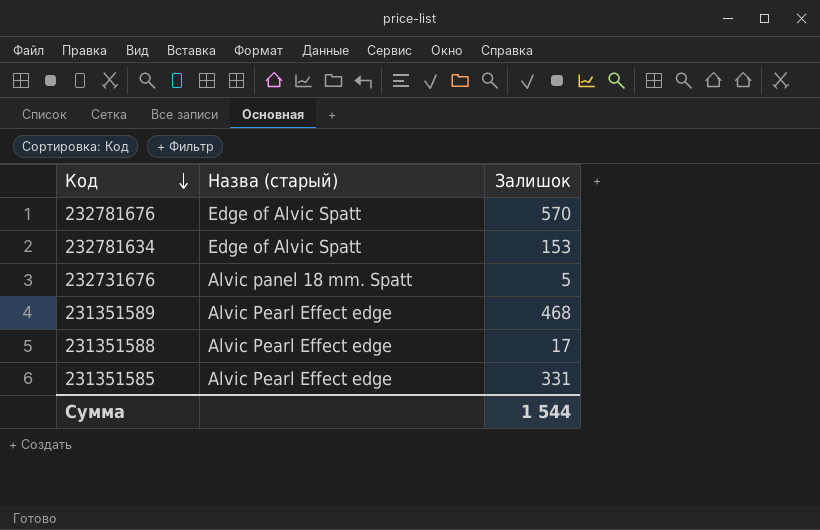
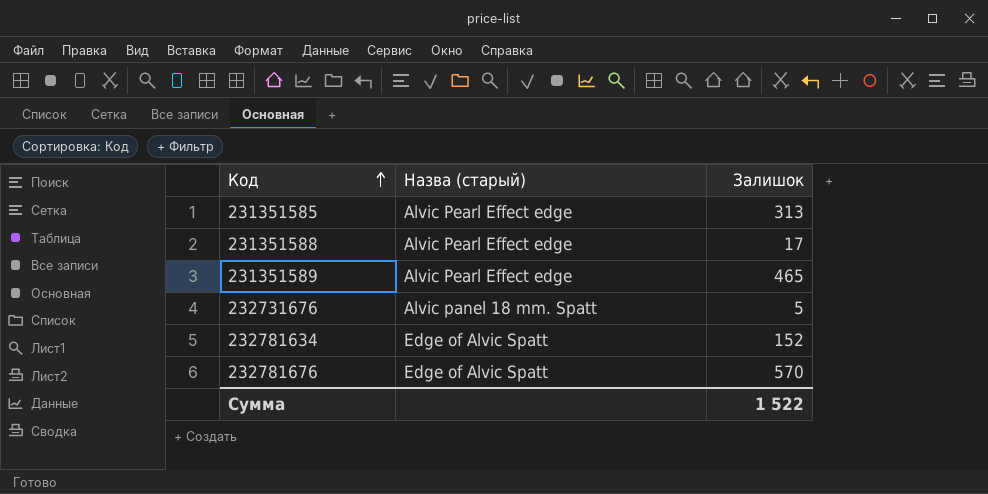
row order: Код descending -> Код ascending
231351585 | Залишок: 331 -> 313
231351589 | Залишок: 468 -> 465
232781634 | Залишок: 153 -> 152
Сумма | Залишок: 1 544 -> 1 522

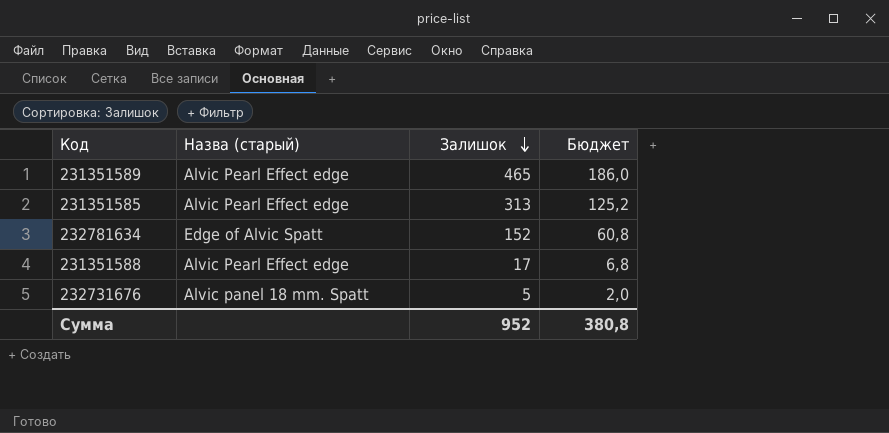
row order: Код ascending -> Залишок descending
column Бюджет | formula: none -> [Залишок] * 0,4
row 232781676: Edge of Alvic Spatt | 570 -> none
Сумма | Залишок: 1 522 -> 952

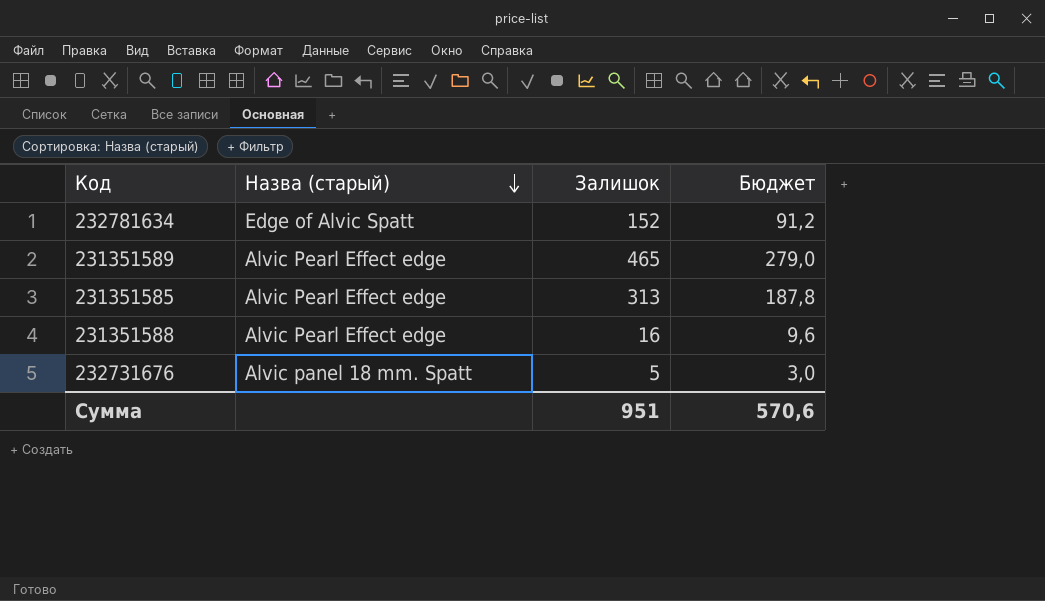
row order: Залишок descending -> Назва (старый) descending
column Бюджет | formula: [Залишок] * 0,4 -> [Залишок] * 0,6
231351588 | Залишок: 17 -> 16
Сумма | Залишок: 952 -> 951
Сумма | Бюджет: 380,8 -> 570,6

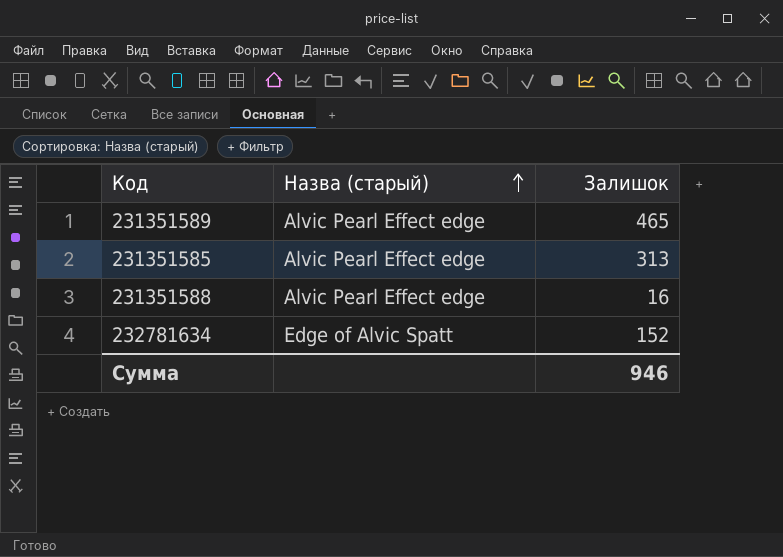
row order: Назва (старый) descending -> Назва (старый) ascending
column Бюджет | formula: [Залишок] * 0,6 -> none
row 232731676: Alvic panel 18 mm. Spatt | 5 | 3,0 -> none
Сумма | Залишок: 951 -> 946

